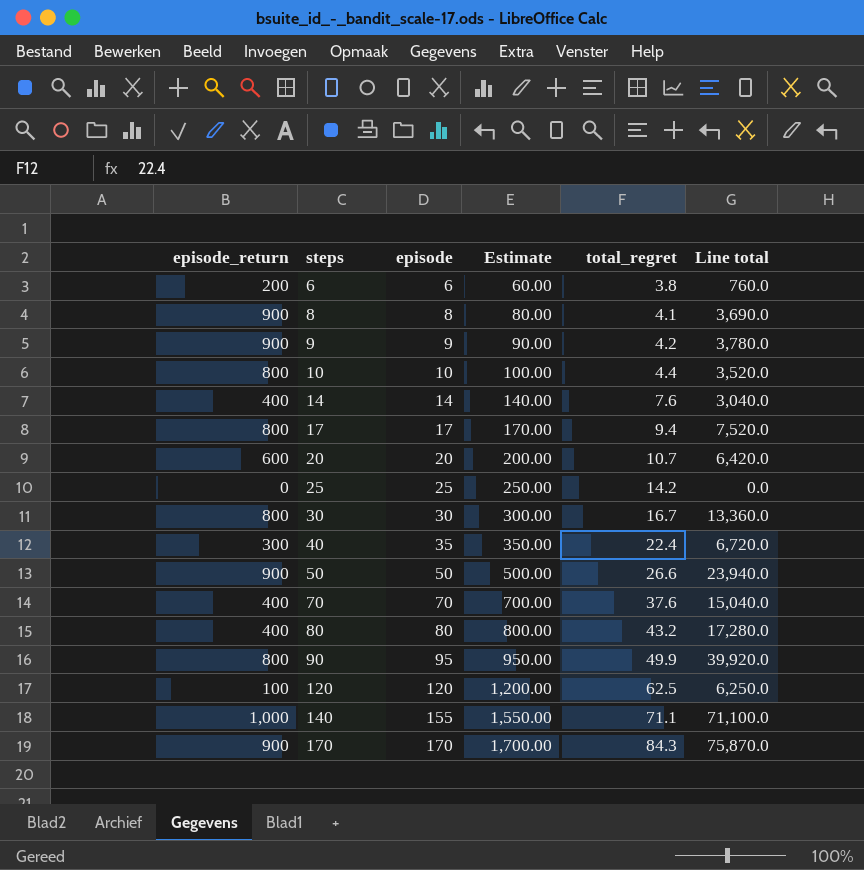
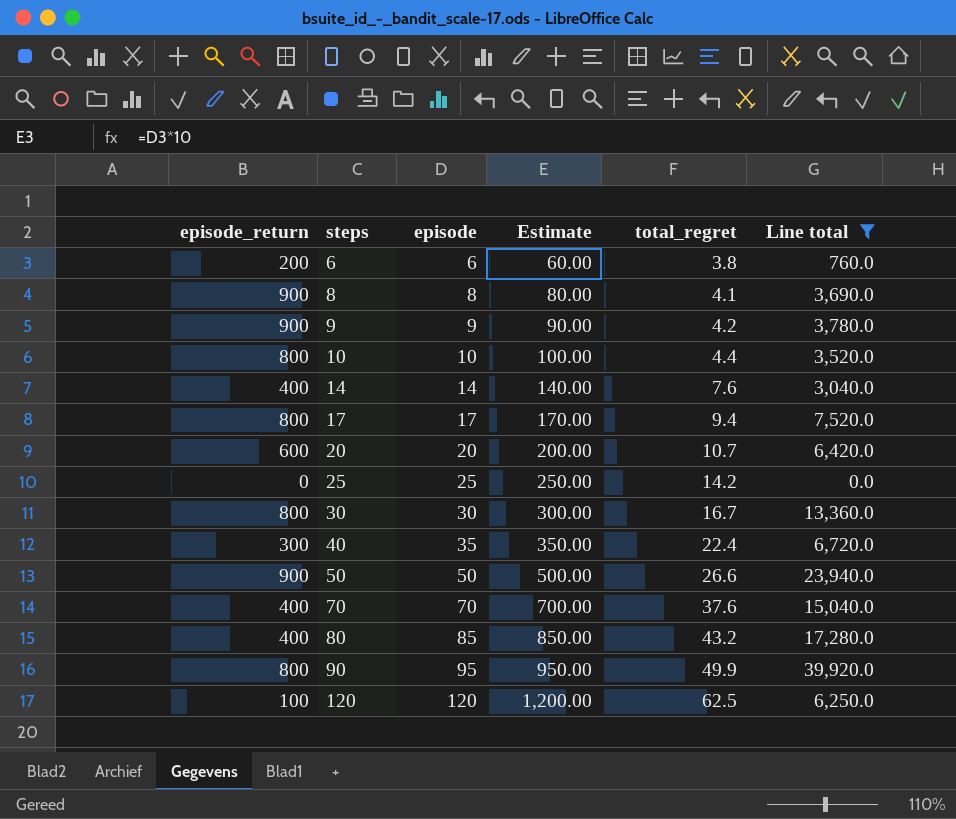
filter: none -> Line total <= 39,920.0
80 | episode: 80 -> 85
80 | Estimate: 800.00 -> 850.00

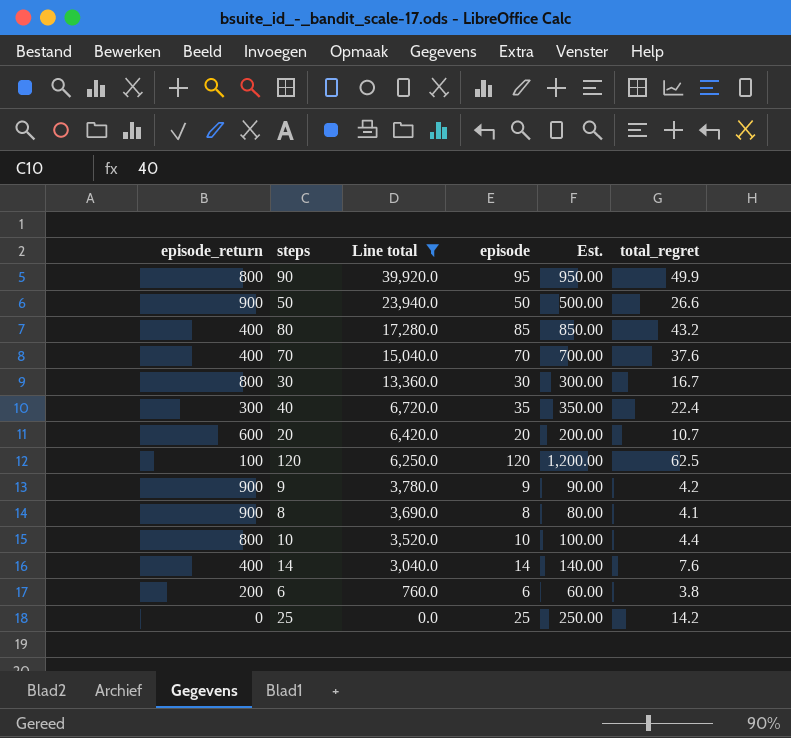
row order: steps ascending -> Line total descending
column Line total | position: 6 -> 3
column name: Estimate -> Est.
row 17: 800 | 17 | 170.00 | 9.4 | 7,520.0 -> none

